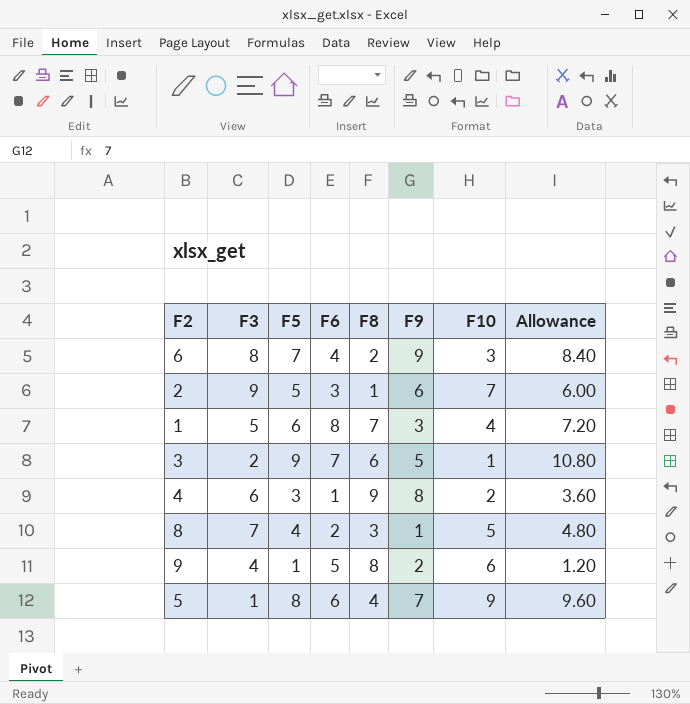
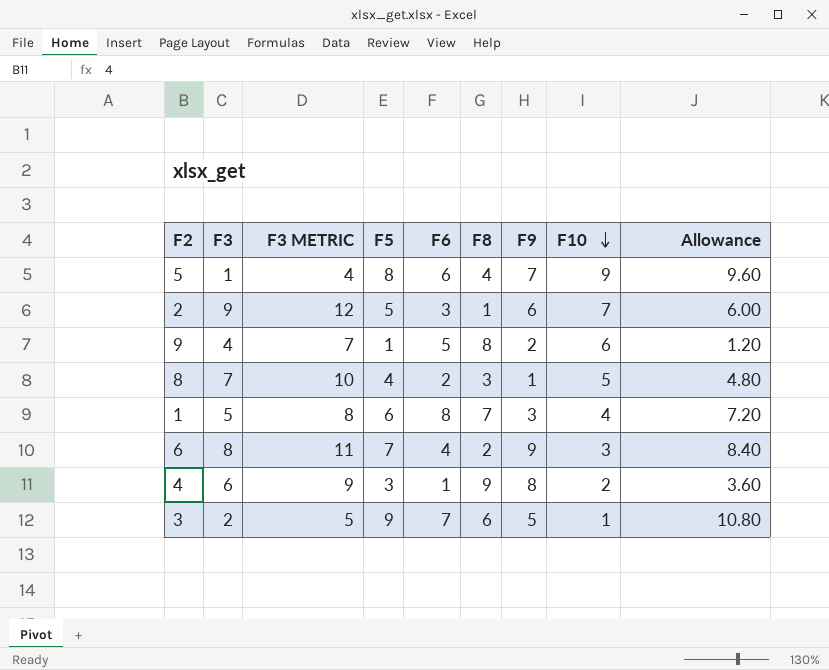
row order: none -> F10 descending
column F3 METRIC | formula: none -> [F3] + 3

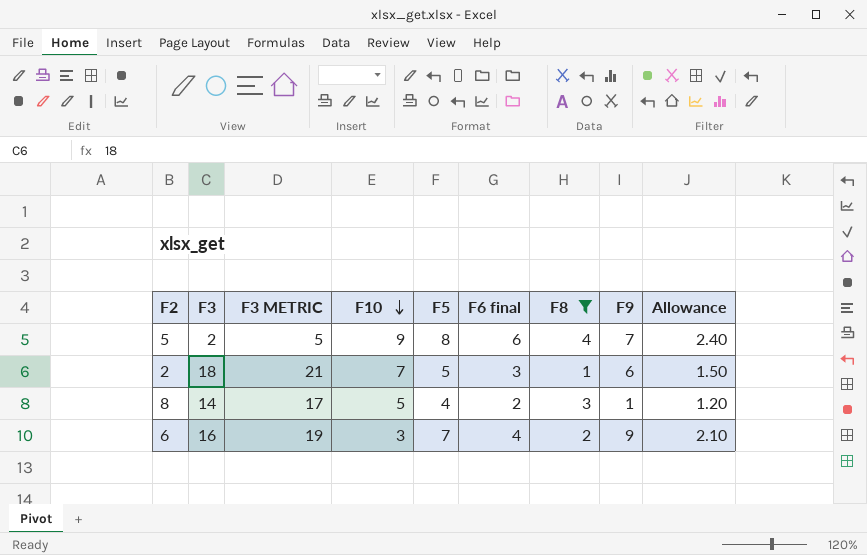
filter: none -> F8 <= 4
column F10 | position: 8 -> 4
column name: F6 -> F6 final
column Allowance | formula: [F5] * 1.2 -> [F5] * 0.3
5 | F3: 1 -> 2
5 | F3 METRIC: 4 -> 5
2 | F3: 9 -> 18
2 | F3 METRIC: 12 -> 21
8 | F3: 7 -> 14
8 | F3 METRIC: 10 -> 17
6 | F3: 8 -> 16
6 | F3 METRIC: 11 -> 19

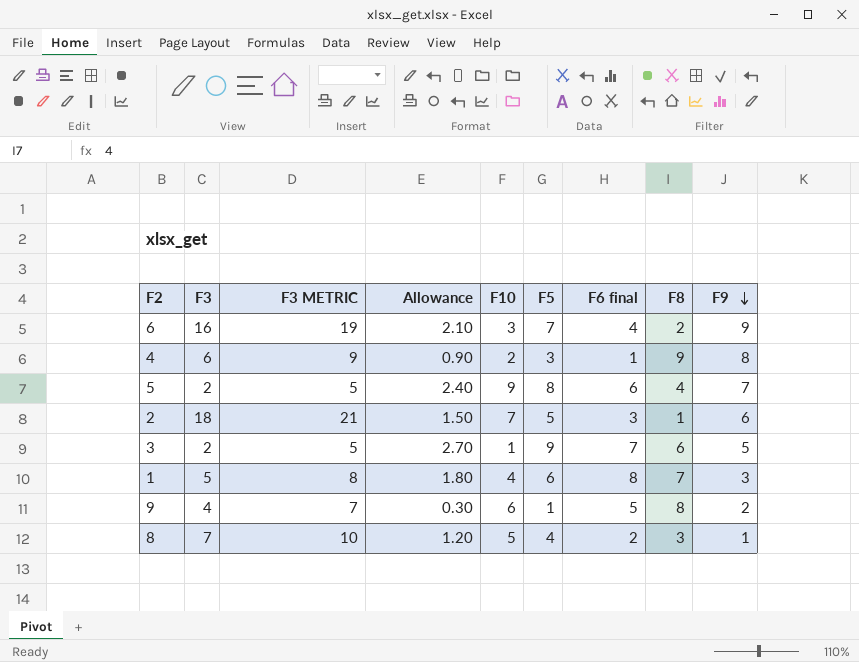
filter: F8 <= 4 -> none
row order: F10 descending -> F9 descending
column Allowance | position: 9 -> 4
8 | F3: 14 -> 7
8 | F3 METRIC: 17 -> 10

